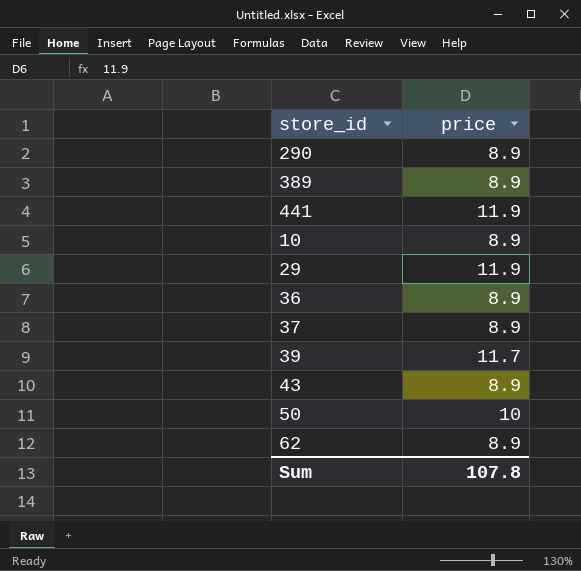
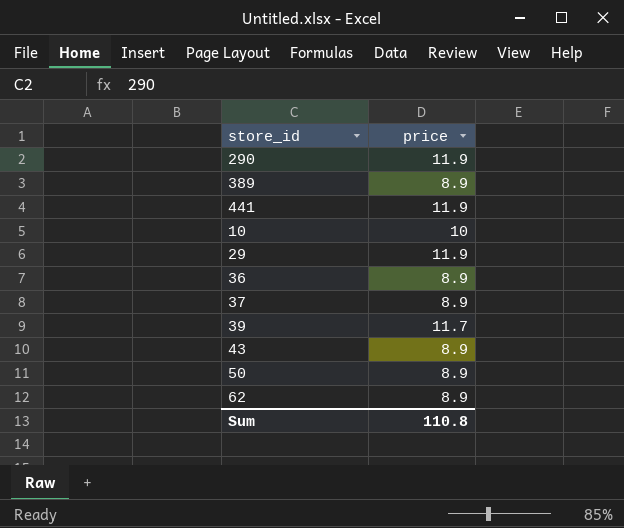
290 | price: 8.9 -> 11.9
10 | price: 8.9 -> 10
50 | price: 10 -> 8.9
Sum | price: 107.8 -> 110.8

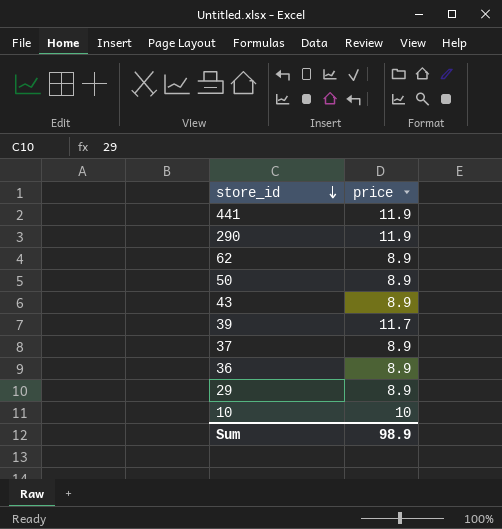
row order: none -> store_id descending
row 389: 8.9 -> none
29 | price: 11.9 -> 8.9
Sum | price: 110.8 -> 98.9

